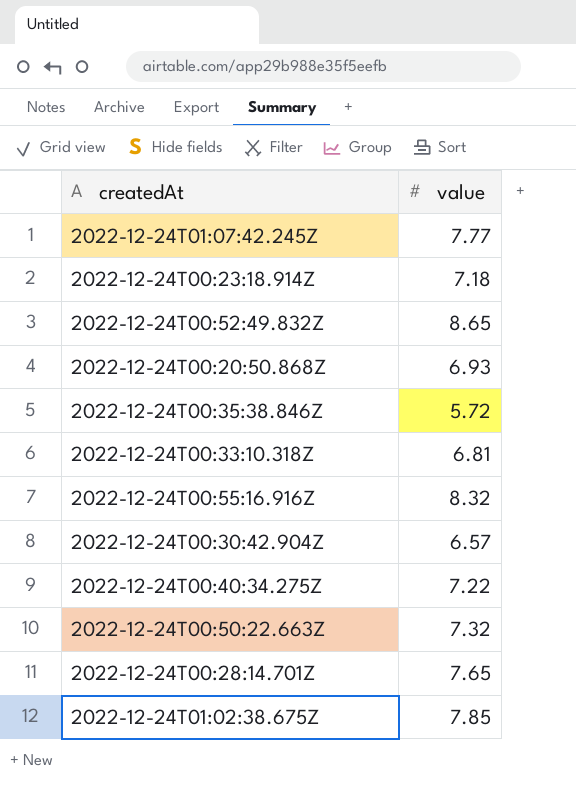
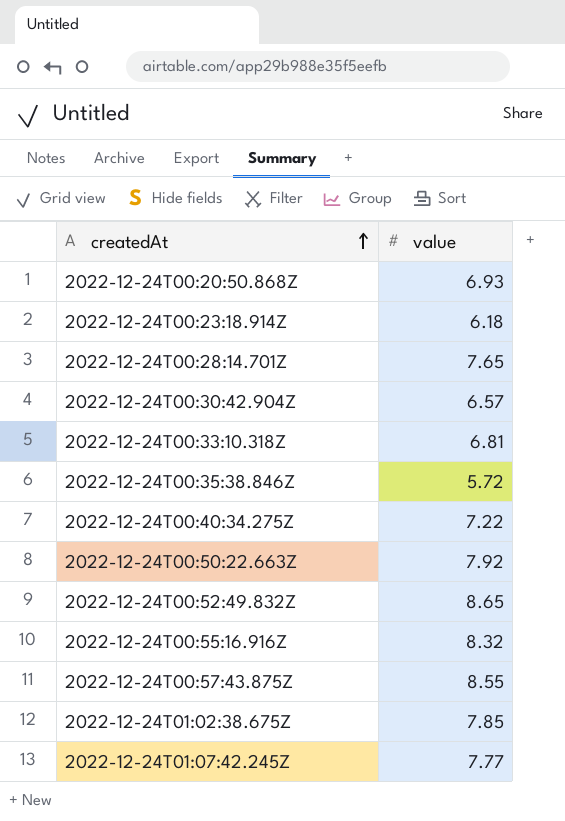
row order: none -> createdAt ascending
2022-12-24T00:23:18.914Z | value: 7.18 -> 6.18
2022-12-24T00:50:22.663Z | value: 7.32 -> 7.92
row 2022-12-24T00:57:43.875Z: none -> 8.55

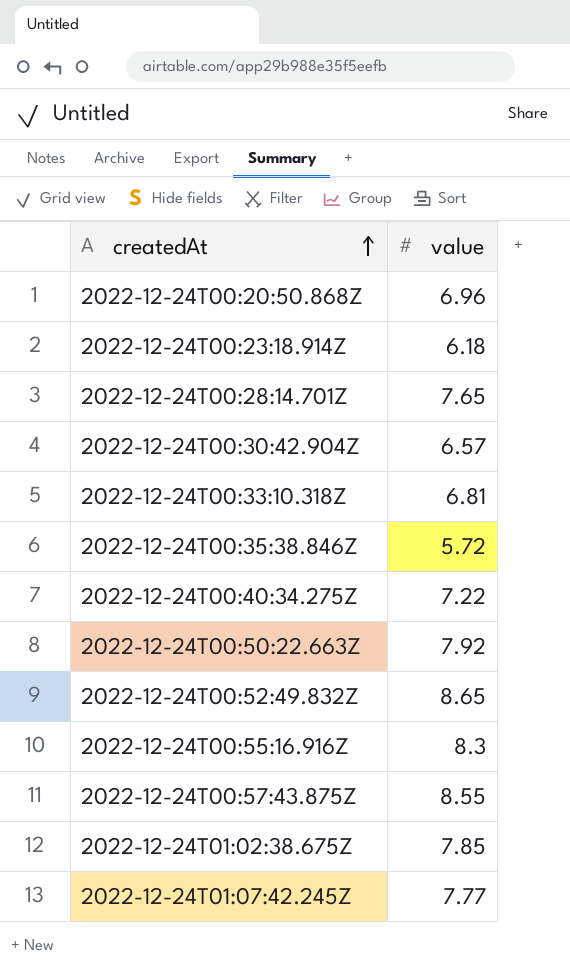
2022-12-24T00:20:50.868Z | value: 6.93 -> 6.96
2022-12-24T00:55:16.916Z | value: 8.32 -> 8.3

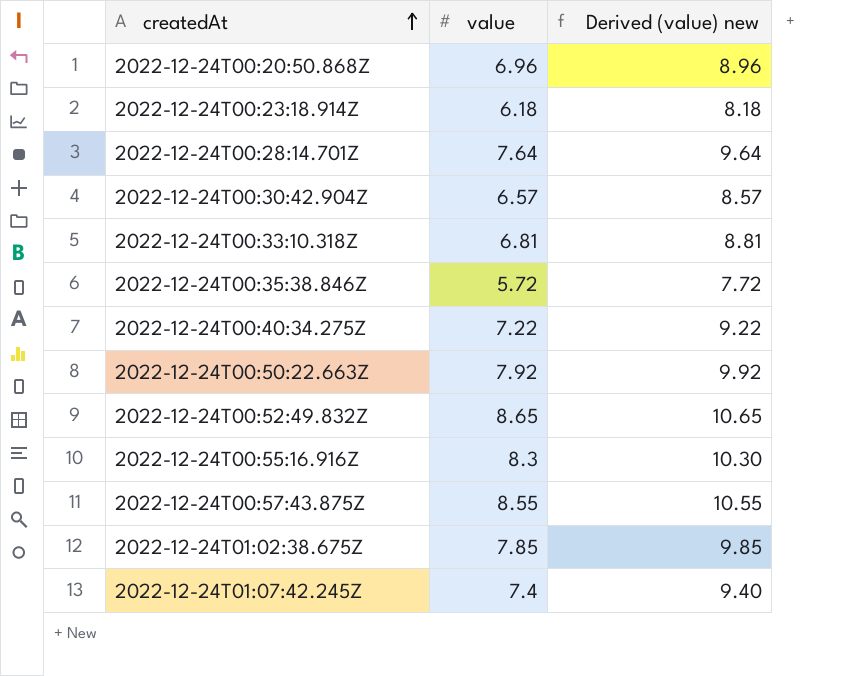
column Derived (value) new | formula: none -> [value] + 2
2022-12-24T00:28:14.701Z | value: 7.65 -> 7.64
2022-12-24T01:07:42.245Z | value: 7.77 -> 7.4

